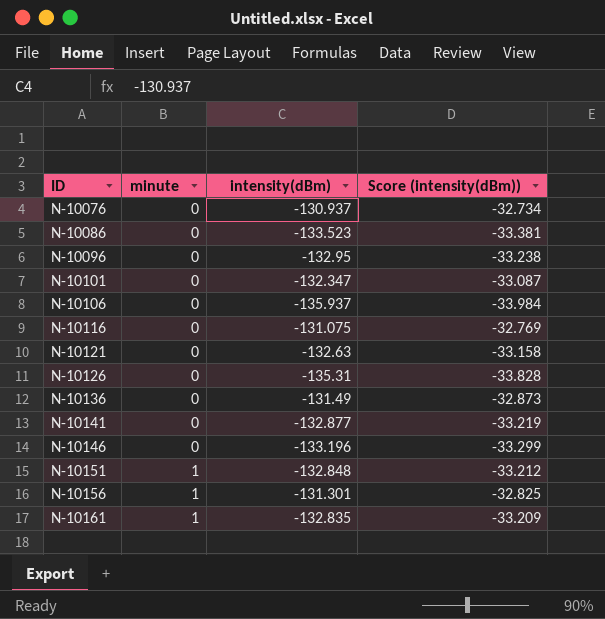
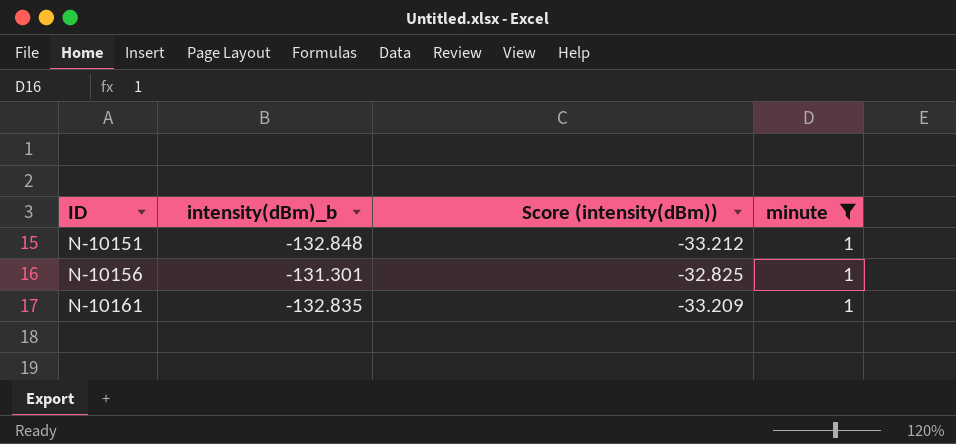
filter: none -> minute = 1
column name: intensity(dBm) -> intensity(dBm)_b
column minute | position: 2 -> 4

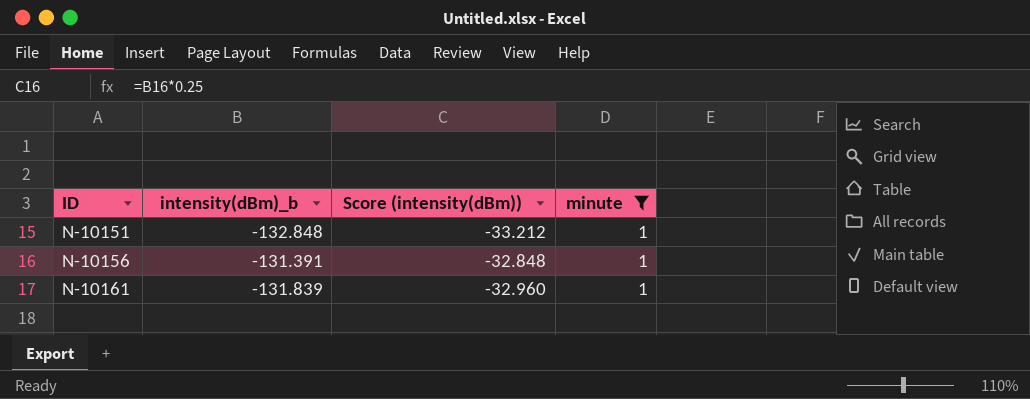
N-10156 | intensity(dBm)_b: -131.301 -> -131.391
N-10156 | Score (intensity(dBm)): -32.825 -> -32.848
N-10161 | intensity(dBm)_b: -132.835 -> -131.839
N-10161 | Score (intensity(dBm)): -33.209 -> -32.960

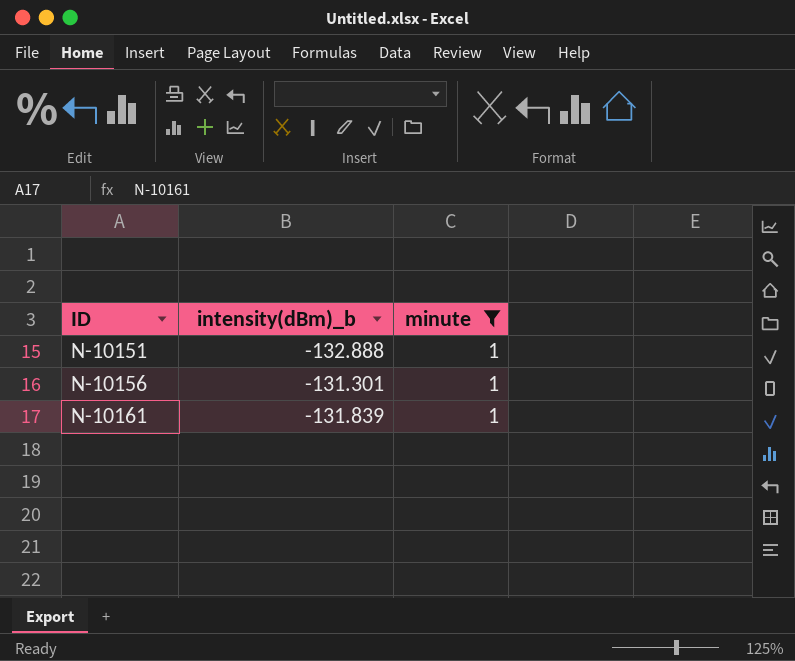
column Score (intensity(dBm)) | formula: [intensity(dBm)_b] * 0.25 -> none
N-10151 | intensity(dBm)_b: -132.848 -> -132.888
N-10156 | intensity(dBm)_b: -131.391 -> -131.301

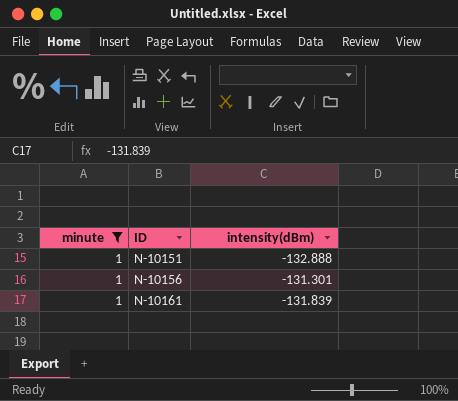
column minute | position: 3 -> 1
column name: intensity(dBm)_b -> intensity(dBm)

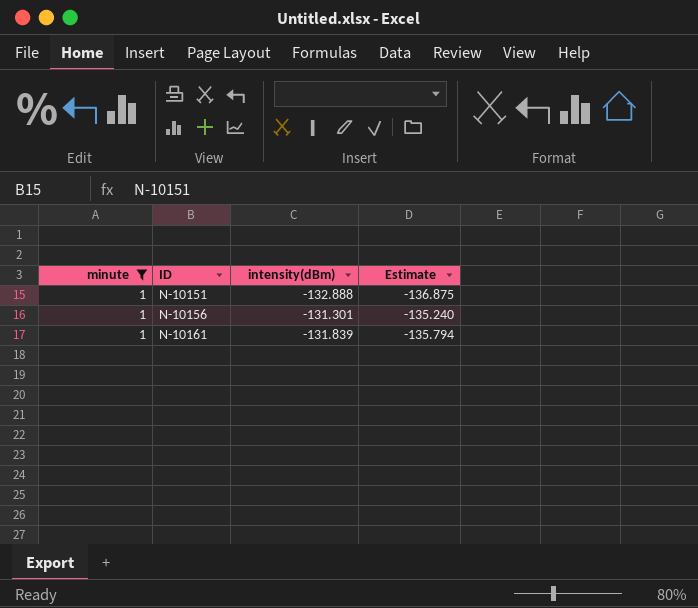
column Estimate | formula: none -> [intensity(dBm)] * 1.03

